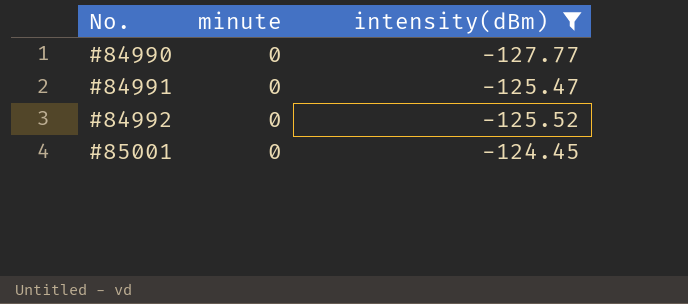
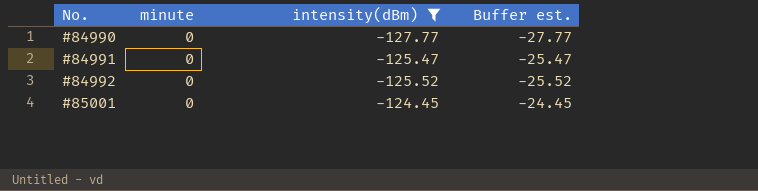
column Buffer est. | formula: none -> [intensity(dBm)] + 100

